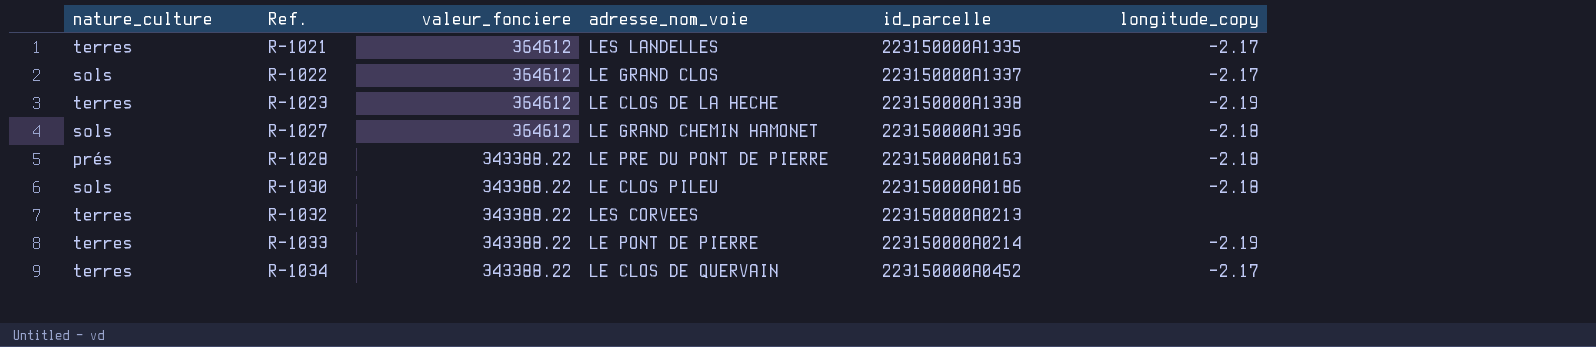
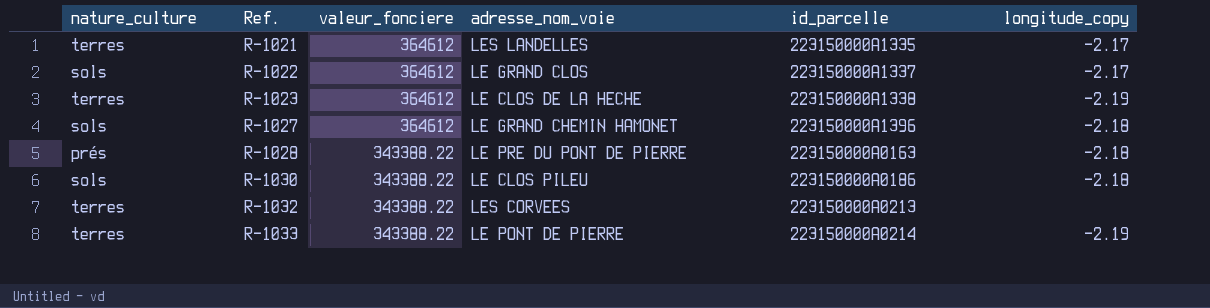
row R-1034: terres | 343388.22 | LE CLOS DE QUERVAIN | 223150000A0452 | -2.17 -> none

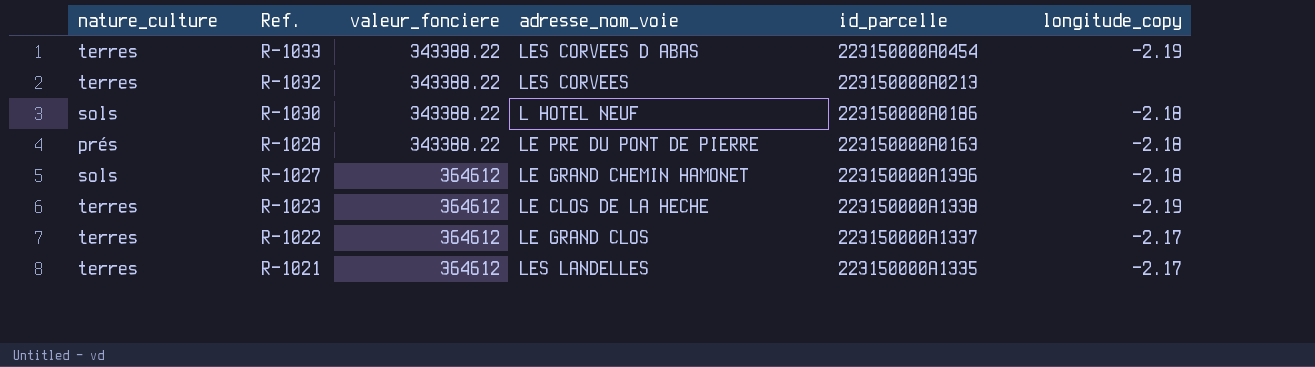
row order: Ref. ascending -> Ref. descending
R-1033 | adresse_nom_voie: LE PONT DE PIERRE -> LES CORVEES D ABAS
R-1033 | id_parcelle: 223150000A0214 -> 223150000A0454
R-1030 | adresse_nom_voie: LE CLOS PILEU -> L HOTEL NEUF
R-1022 | nature_culture: sols -> terres

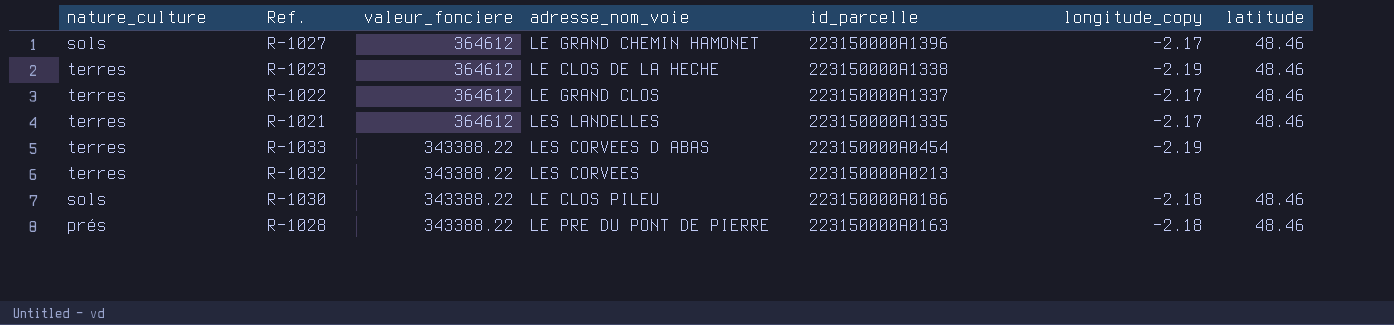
row order: Ref. descending -> valeur_fonciere descending
column latitude | position: none -> 7
R-1027 | longitude_copy: -2.18 -> -2.17
R-1030 | adresse_nom_voie: L HOTEL NEUF -> LE CLOS PILEU

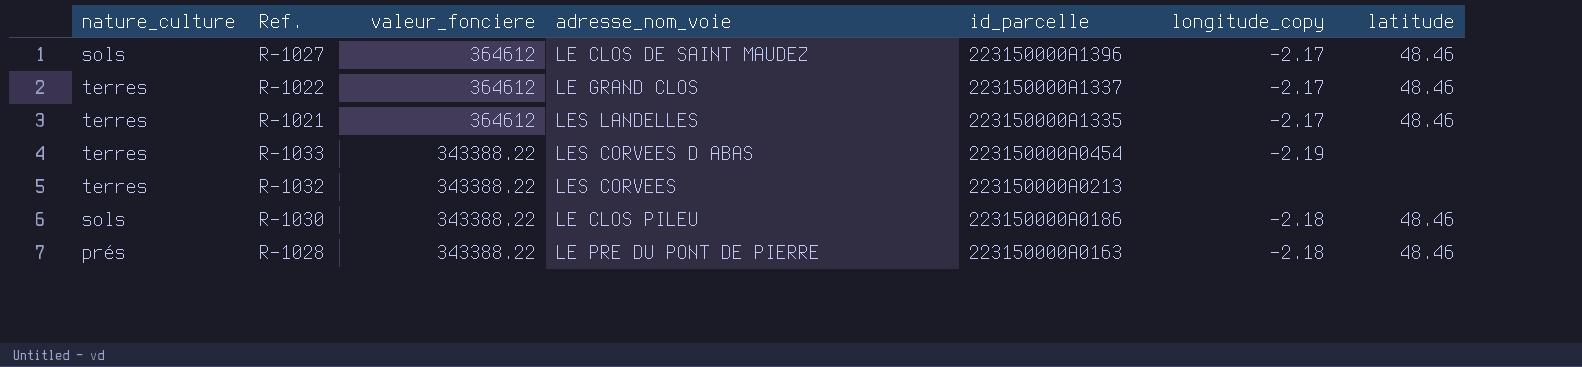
row R-1023: terres | 364612 | LE CLOS DE LA HECHE | 223150000A1338 | -2.19 | 48.46 -> none
R-1027 | adresse_nom_voie: LE GRAND CHEMIN HAMONET -> LE CLOS DE SAINT MAUDEZ

